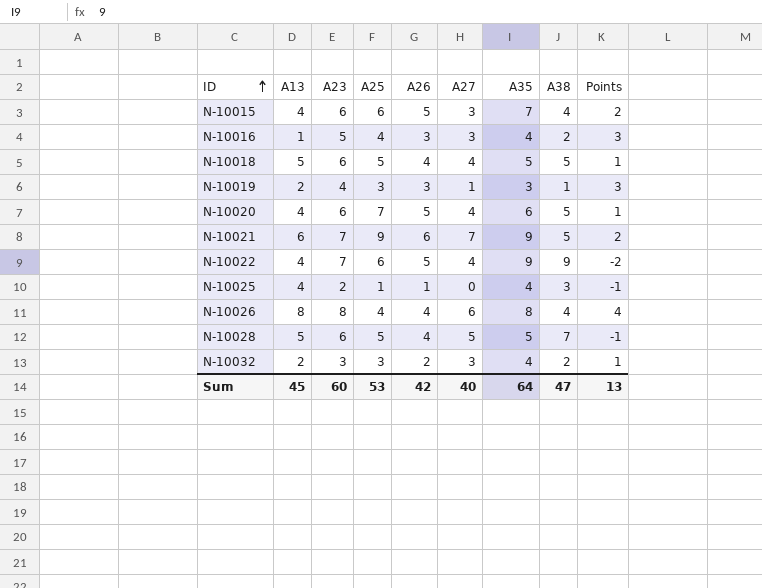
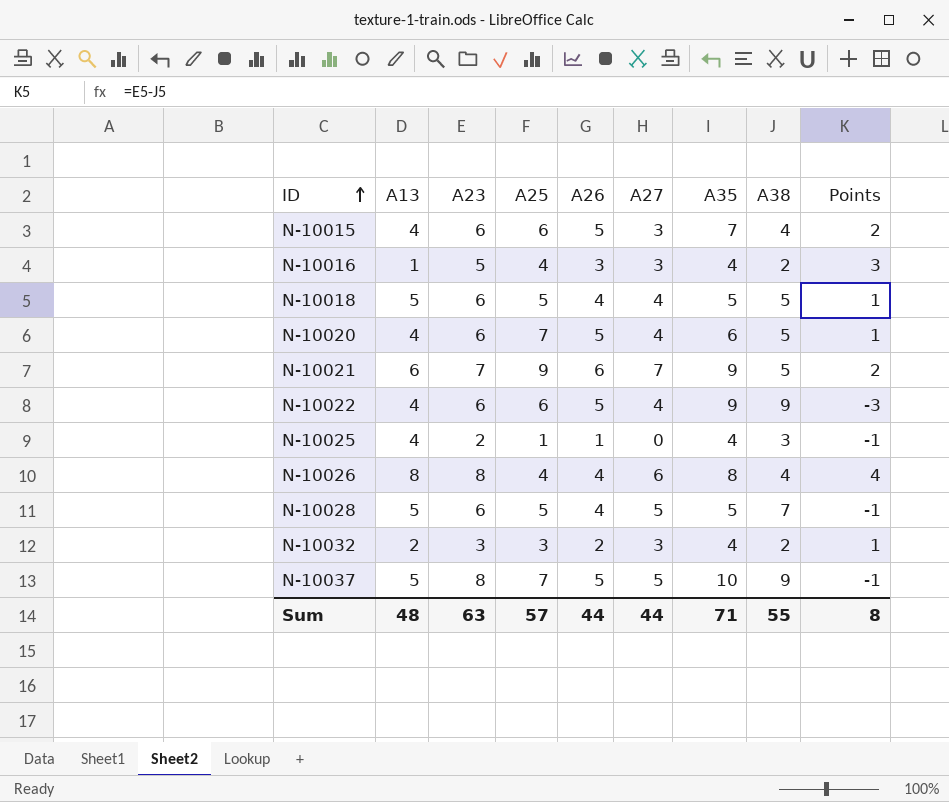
row N-10019: 2 | 4 | 3 | 3 | 1 | 3 | 1 | 3 -> none
N-10022 | A23: 7 -> 6
N-10022 | Points: -2 -> -3
row N-10037: none -> 5 | 8 | 7 | 5 | 5 | 10 | 9 | -1
Sum | A13: 45 -> 48
Sum | A23: 60 -> 63
Sum | A25: 53 -> 57
Sum | A26: 42 -> 44
Sum | A27: 40 -> 44
Sum | A35: 64 -> 71
Sum | A38: 47 -> 55
Sum | Points: 13 -> 8

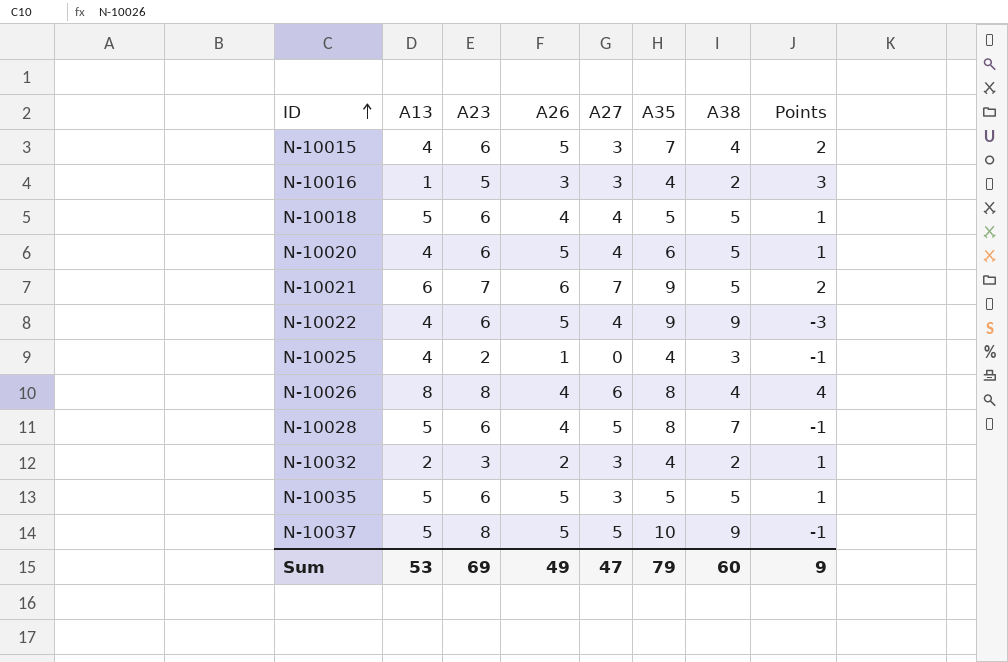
column A25 | position: 4 -> none
N-10028 | A35: 5 -> 8
row N-10035: none -> 5 | 6 | 5 | 3 | 5 | 5 | 1
Sum | A13: 48 -> 53
Sum | A23: 63 -> 69
Sum | A26: 44 -> 49
Sum | A27: 44 -> 47
Sum | A35: 71 -> 79
Sum | A38: 55 -> 60
Sum | Points: 8 -> 9

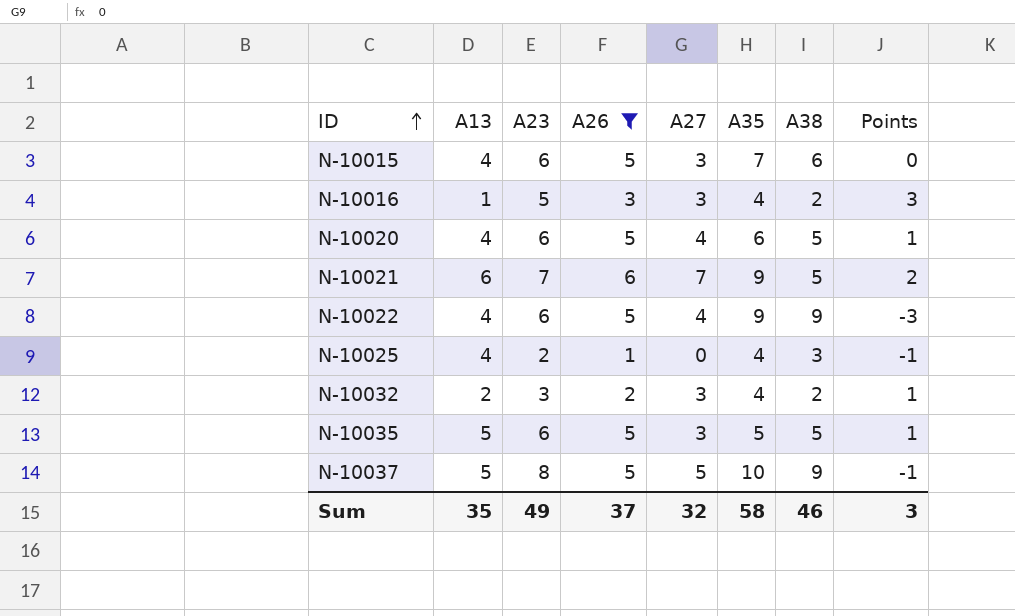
filter: none -> A26 != 4
N-10015 | A38: 4 -> 6
N-10015 | Points: 2 -> 0
Sum | A13: 53 -> 35
Sum | A23: 69 -> 49
Sum | A26: 49 -> 37
Sum | A27: 47 -> 32
Sum | A35: 79 -> 58
Sum | A38: 60 -> 46
Sum | Points: 9 -> 3

